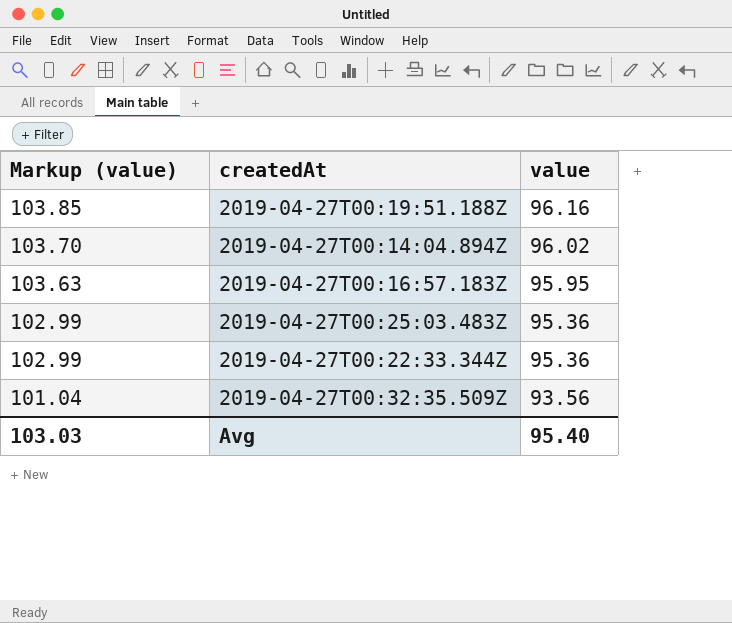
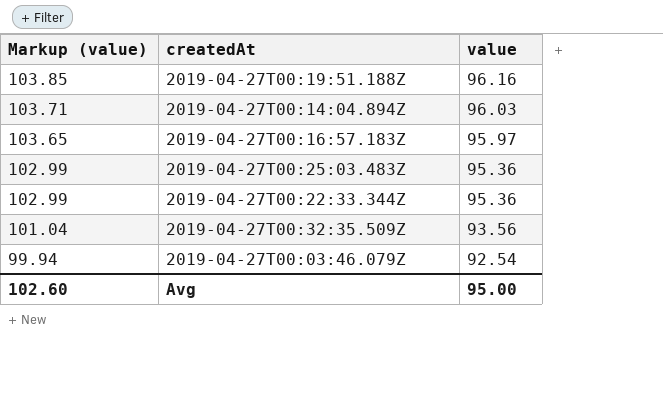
2019-04-27T00:14:04.894Z | Markup (value): 103.70 -> 103.71
2019-04-27T00:14:04.894Z | value: 96.02 -> 96.03
2019-04-27T00:16:57.183Z | Markup (value): 103.63 -> 103.65
2019-04-27T00:16:57.183Z | value: 95.95 -> 95.97
row 2019-04-27T00:03:46.079Z: none -> 99.94 | 92.54
Avg | Markup (value): 103.03 -> 102.60
Avg | value: 95.40 -> 95.00

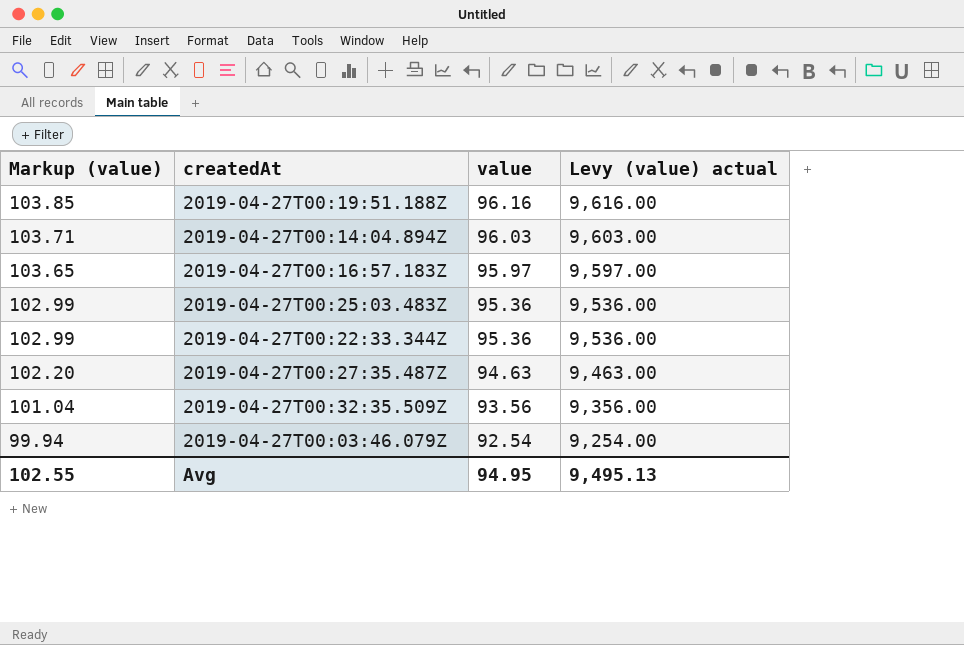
column Levy (value) actual | formula: none -> [value] * 100
row 2019-04-27T00:27:35.487Z: none -> 102.20 | 94.63 | 9,463.00
Avg | Markup (value): 102.60 -> 102.55
Avg | value: 95.00 -> 94.95

